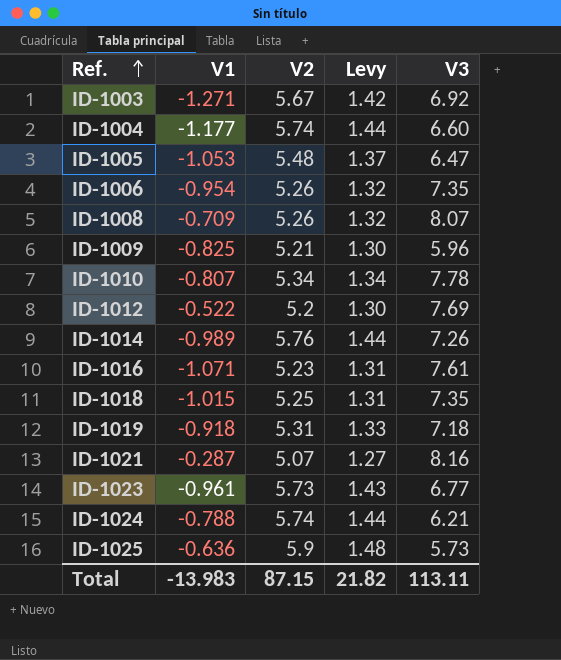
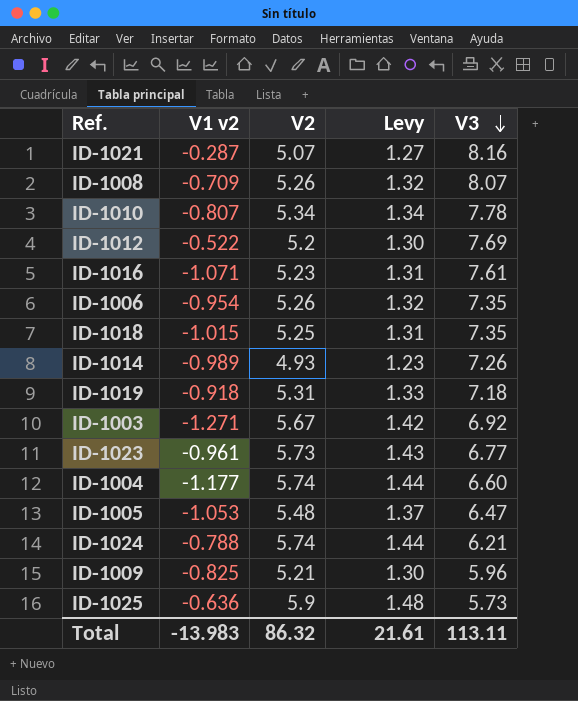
row order: Ref. ascending -> V3 descending
column name: V1 -> V1 v2
ID-1014 | V2: 5.76 -> 4.93
ID-1014 | Levy: 1.44 -> 1.23
Total | V2: 87.15 -> 86.32
Total | Levy: 21.82 -> 21.61

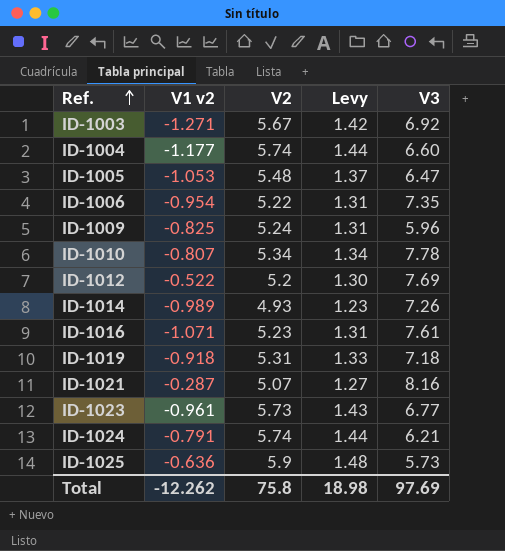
row order: V3 descending -> Ref. ascending
row ID-1008: -0.709 | 5.26 | 1.32 | 8.07 -> none
row ID-1018: -1.015 | 5.25 | 1.31 | 7.35 -> none
ID-1006 | V2: 5.26 -> 5.22
ID-1006 | Levy: 1.32 -> 1.31
ID-1009 | V2: 5.21 -> 5.24
ID-1009 | Levy: 1.30 -> 1.31
ID-1024 | V1 v2: -0.788 -> -0.791
Total | V1 v2: -13.983 -> -12.262
Total | V2: 86.32 -> 75.8
Total | Levy: 21.61 -> 18.98
Total | V3: 113.11 -> 97.69

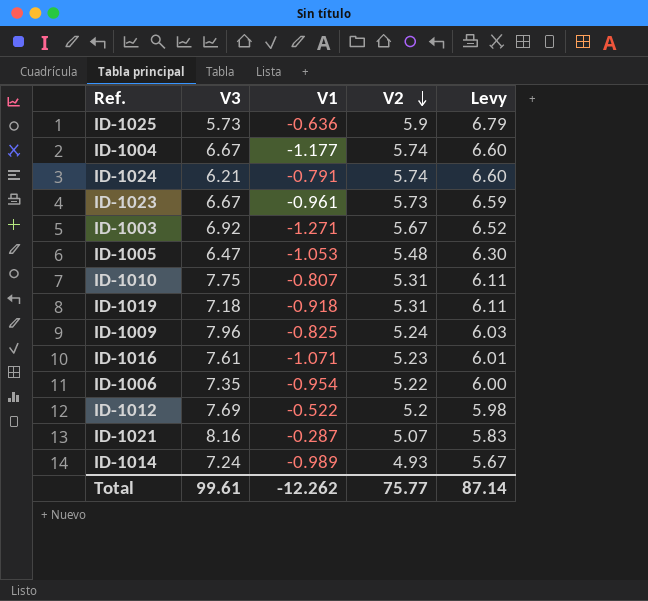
row order: Ref. ascending -> V2 descending
column V3 | position: 5 -> 2
column name: V1 v2 -> V1
column Levy | formula: [V2] * 0.25 -> [V2] * 1.15
ID-1004 | V3: 6.60 -> 6.67
ID-1023 | V3: 6.77 -> 6.67
ID-1010 | V3: 7.78 -> 7.75
ID-1010 | V2: 5.34 -> 5.31
ID-1009 | V3: 5.96 -> 7.96
ID-1014 | V3: 7.26 -> 7.24
Total | V3: 97.69 -> 99.61
Total | V2: 75.8 -> 75.77
Total | Levy: 18.98 -> 87.14

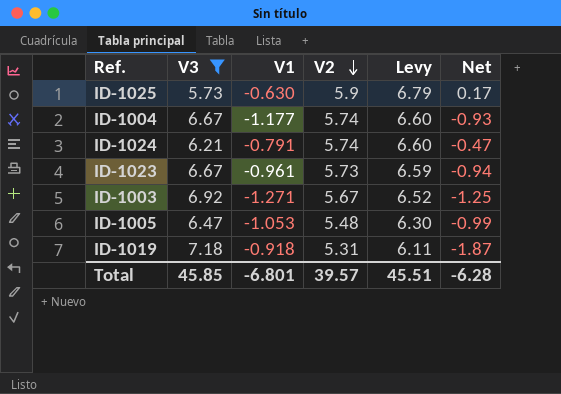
filter: none -> V3 <= 7.18
column Net | formula: none -> [V2] - [V3]
ID-1025 | V1: -0.636 -> -0.630
Total | V3: 99.61 -> 45.85
Total | V1: -12.262 -> -6.801
Total | V2: 75.77 -> 39.57
Total | Levy: 87.14 -> 45.51

